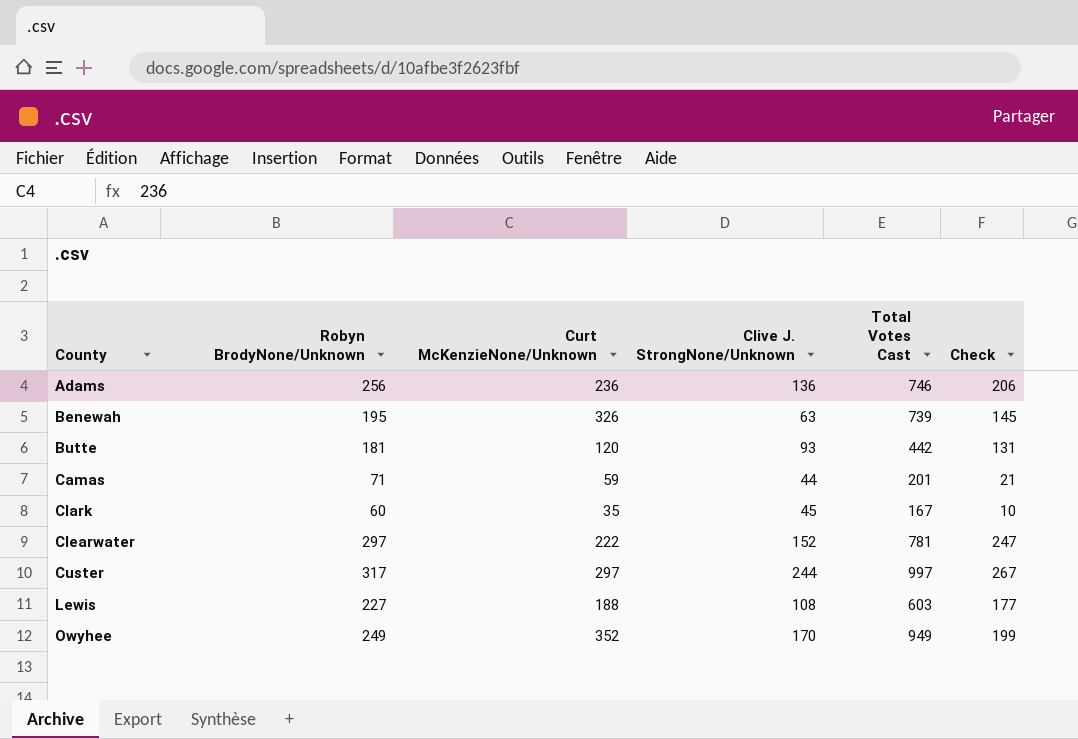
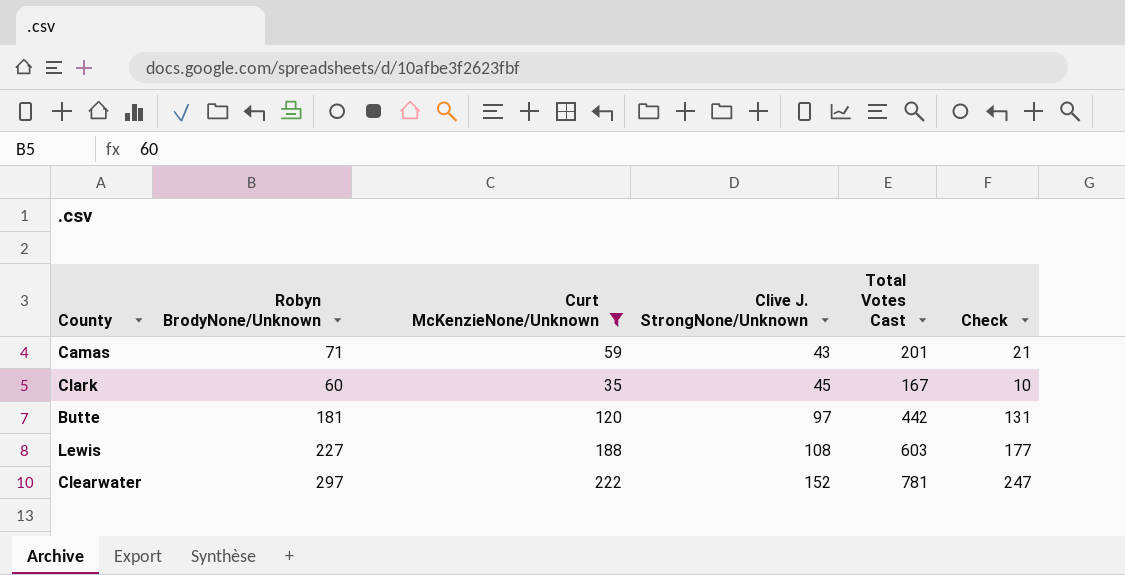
filter: none -> Curt McKenzieNone/Unknown <= 222
row order: County ascending -> Clive J. StrongNone/Unknown ascending
Camas | Clive J. StrongNone/Unknown: 44 -> 43
Butte | Clive J. StrongNone/Unknown: 93 -> 97

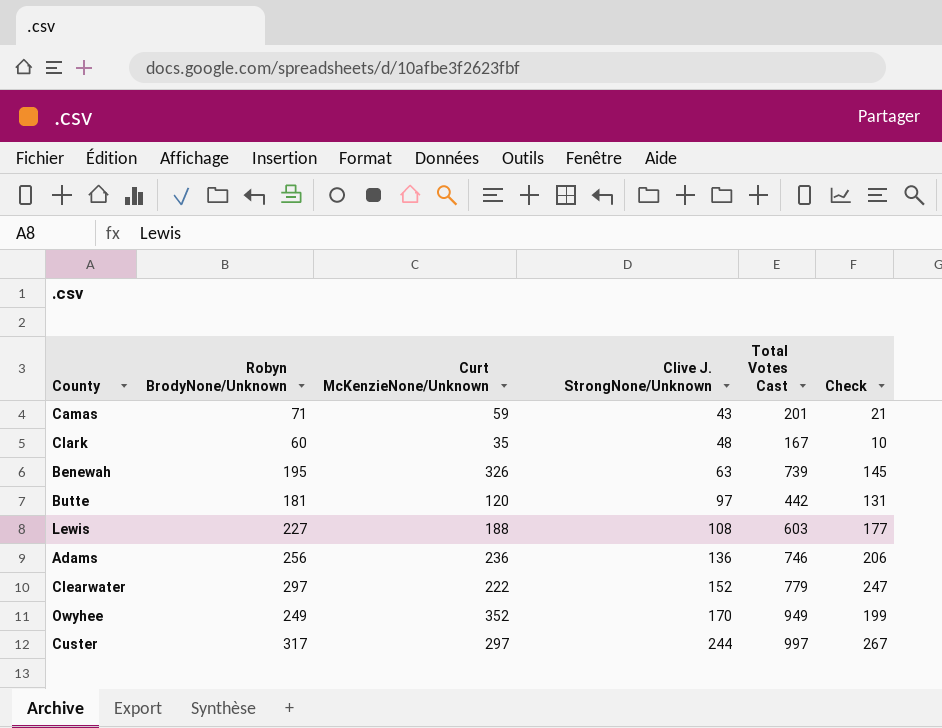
filter: Curt McKenzieNone/Unknown <= 222 -> none
Clark | Clive J. StrongNone/Unknown: 45 -> 48
Clearwater | Total Votes Cast: 781 -> 779

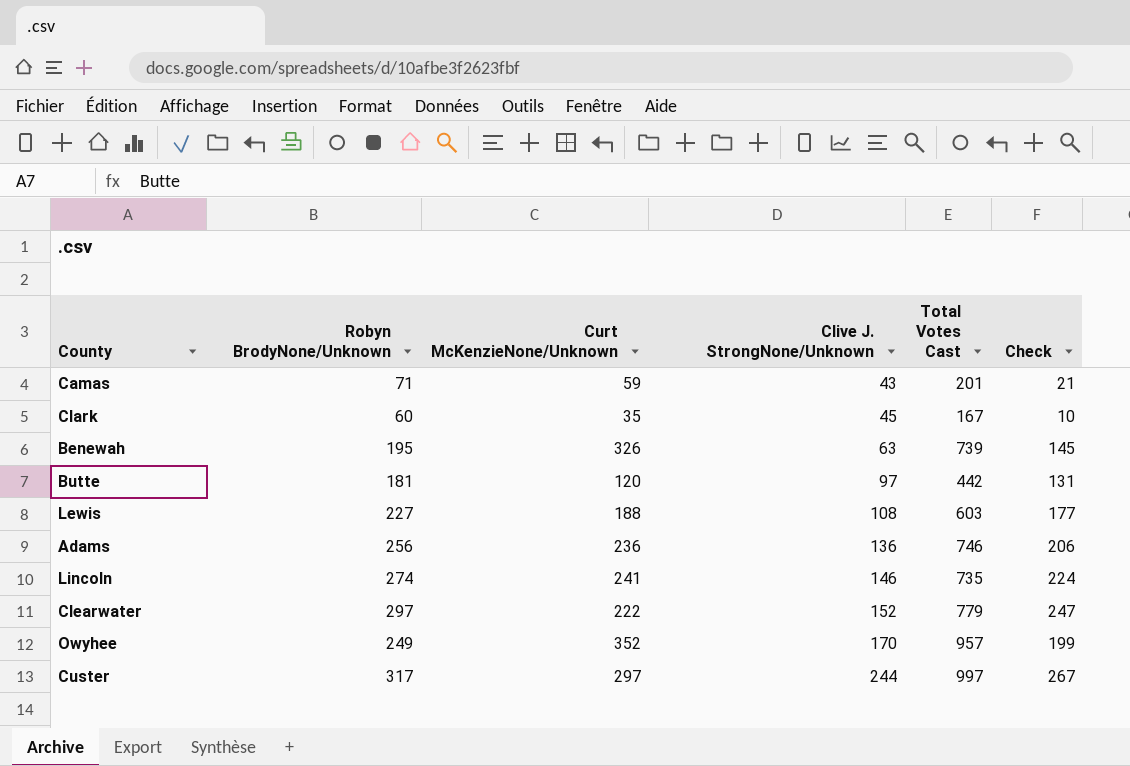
Clark | Clive J. StrongNone/Unknown: 48 -> 45
row Lincoln: none -> 274 | 241 | 146 | 735 | 224
Owyhee | Total Votes Cast: 949 -> 957

